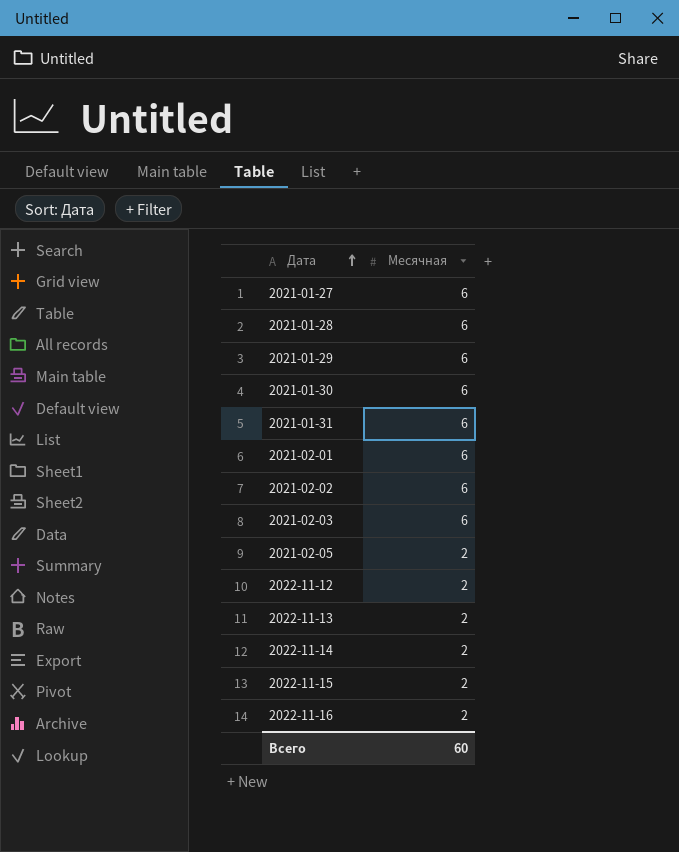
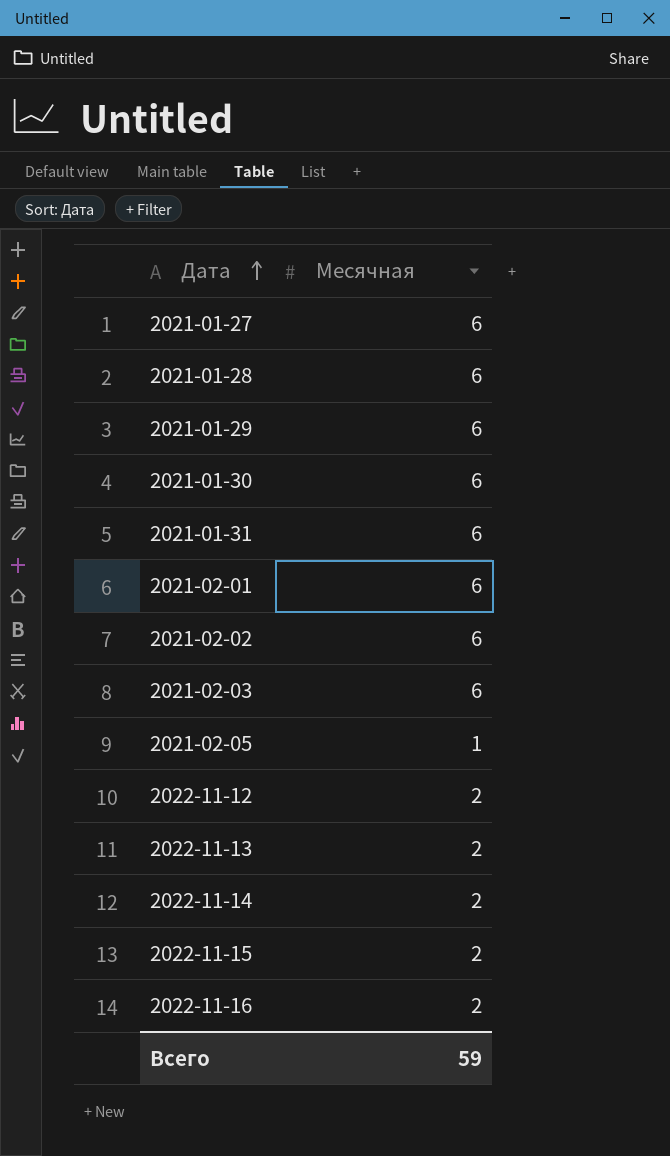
2021-02-05 | Месячная: 2 -> 1
Всего | Месячная: 60 -> 59

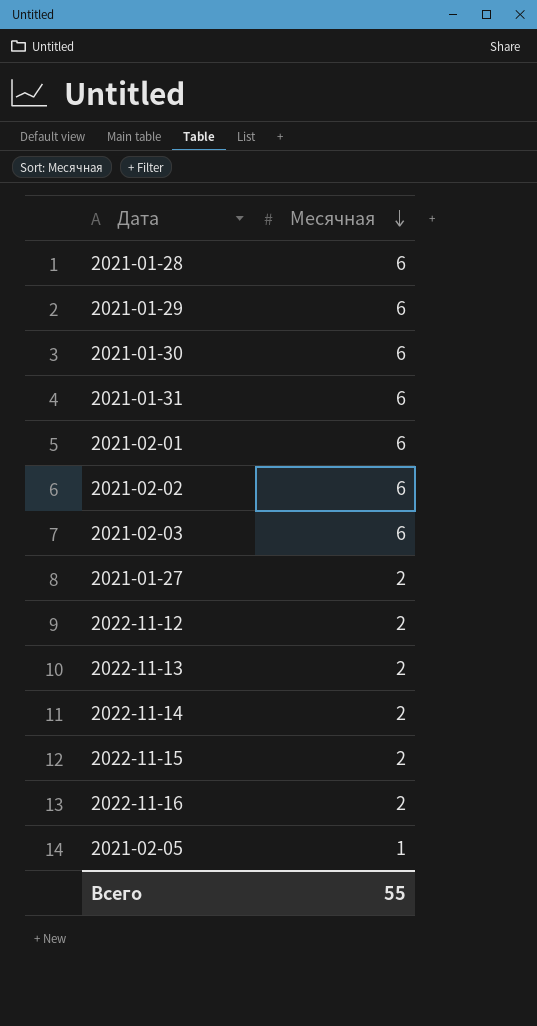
row order: Дата ascending -> Месячная descending
2021-01-27 | Месячная: 6 -> 2
Всего | Месячная: 59 -> 55

